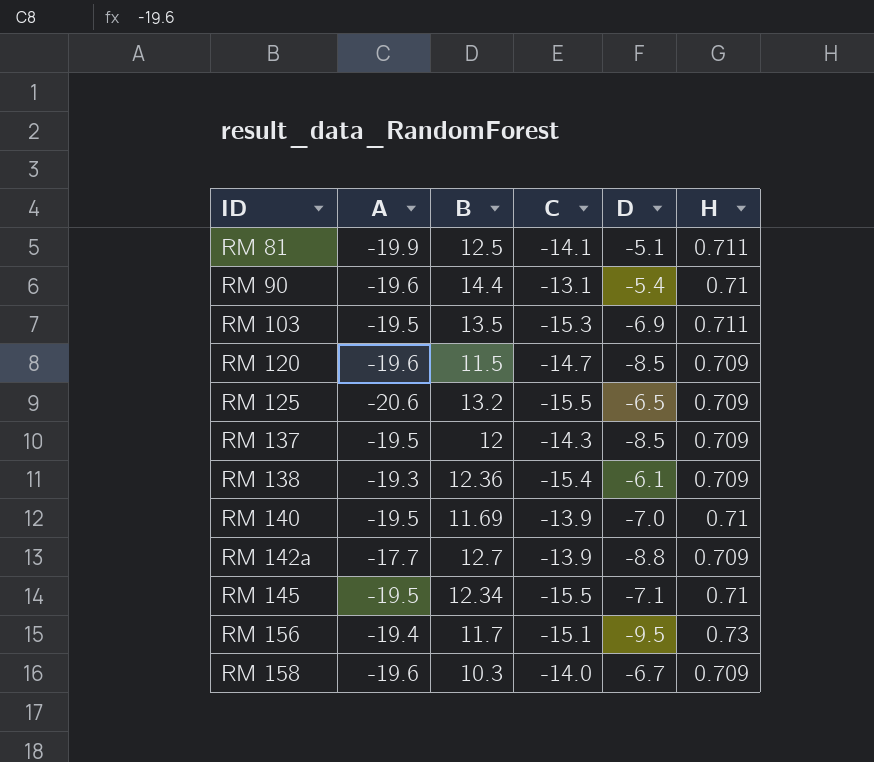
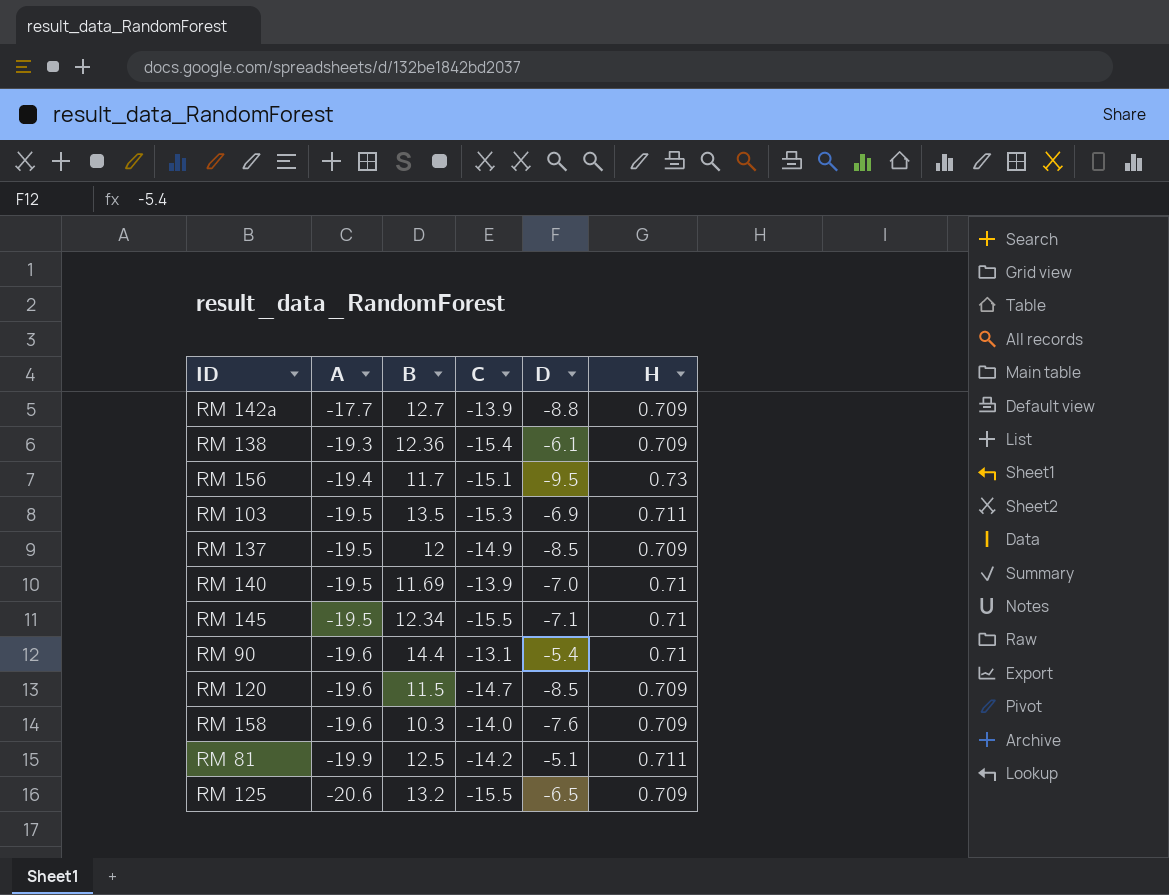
row order: ID ascending -> A descending
RM 137 | C: -14.3 -> -14.9
RM 158 | D: -6.7 -> -7.6
RM 81 | C: -14.1 -> -14.2

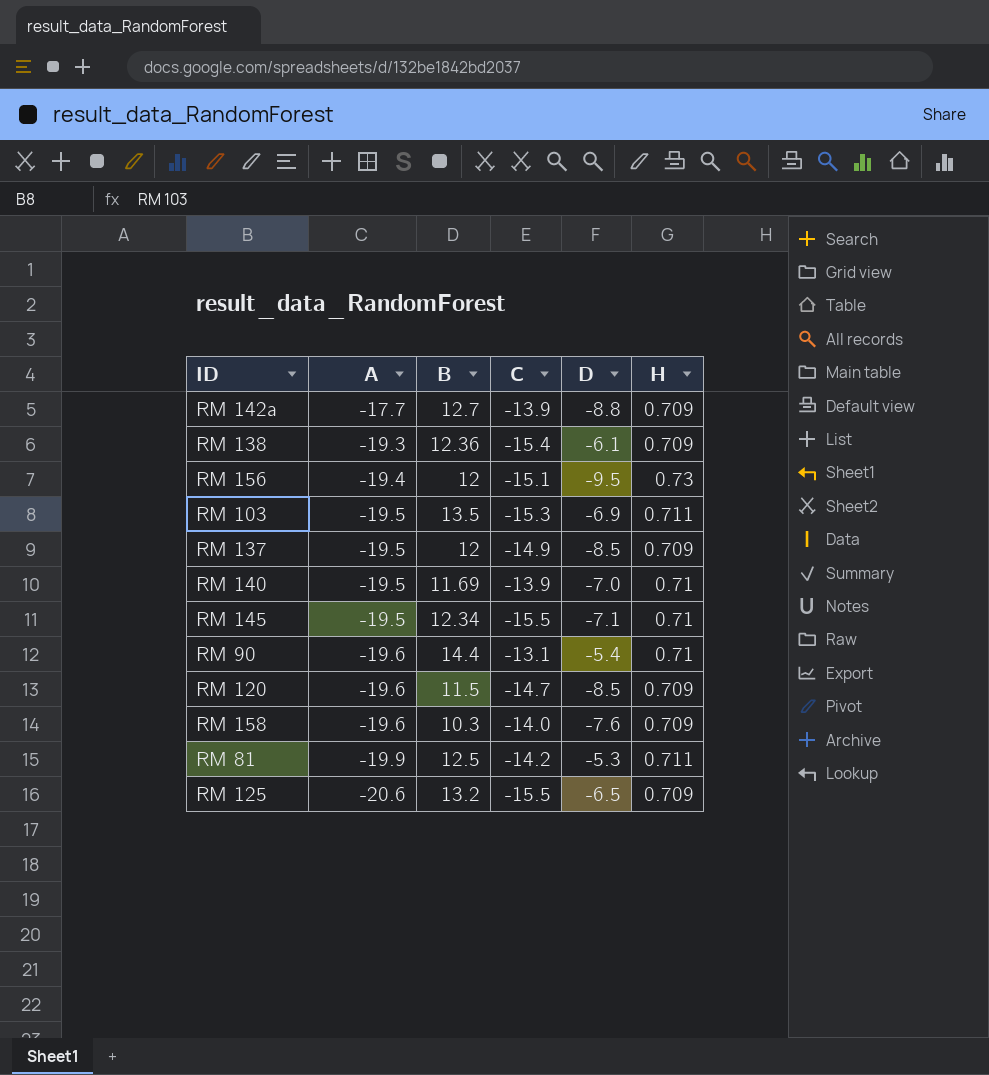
RM 156 | B: 11.7 -> 12
RM 81 | D: -5.1 -> -5.3

